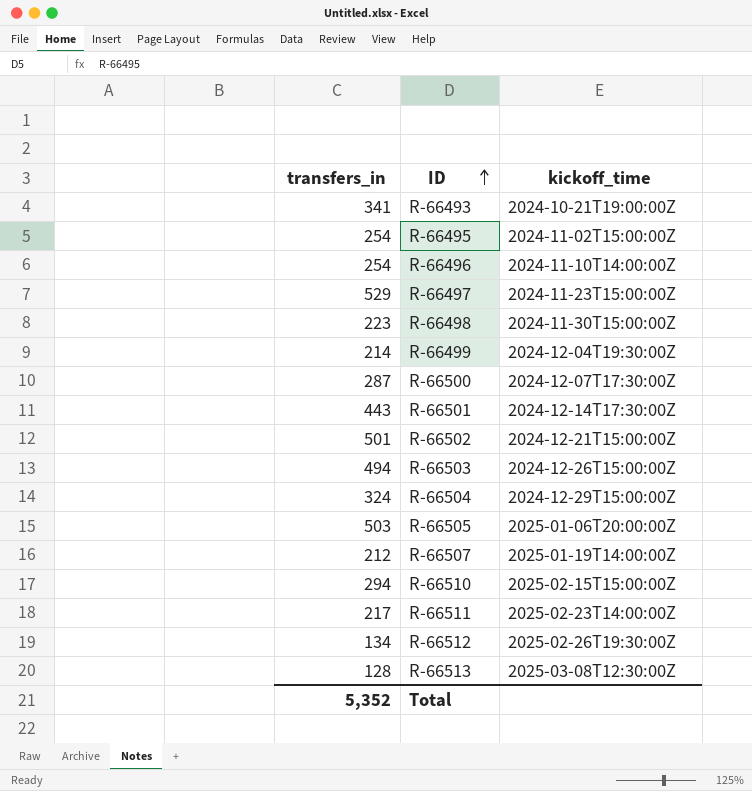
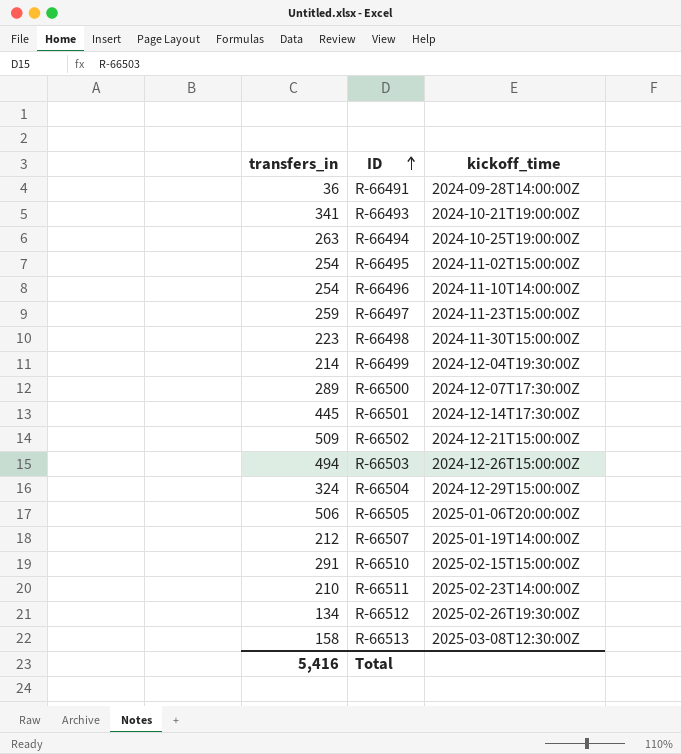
row R-66491: none -> 36 | 2024-09-28T14:00:00Z
row R-66494: none -> 263 | 2024-10-25T19:00:00Z
R-66497 | transfers_in: 529 -> 259
R-66500 | transfers_in: 287 -> 289
R-66501 | transfers_in: 443 -> 445
R-66502 | transfers_in: 501 -> 509
R-66505 | transfers_in: 503 -> 506
R-66510 | transfers_in: 294 -> 291
R-66511 | transfers_in: 217 -> 210
R-66513 | transfers_in: 128 -> 158
Total | transfers_in: 5,352 -> 5,416

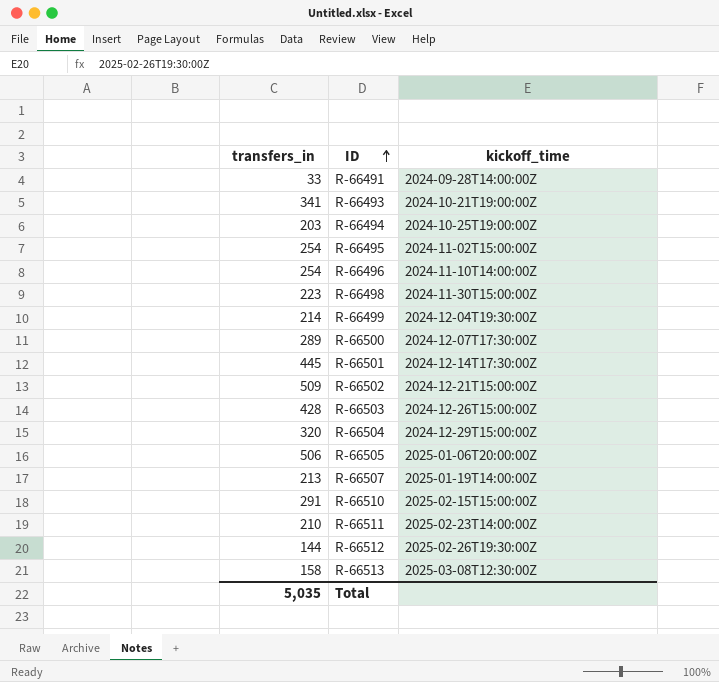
row R-66497: 259 | 2024-11-23T15:00:00Z -> none
R-66491 | transfers_in: 36 -> 33
R-66494 | transfers_in: 263 -> 203
R-66503 | transfers_in: 494 -> 428
R-66504 | transfers_in: 324 -> 320
R-66507 | transfers_in: 212 -> 213
R-66512 | transfers_in: 134 -> 144
Total | transfers_in: 5,416 -> 5,035

